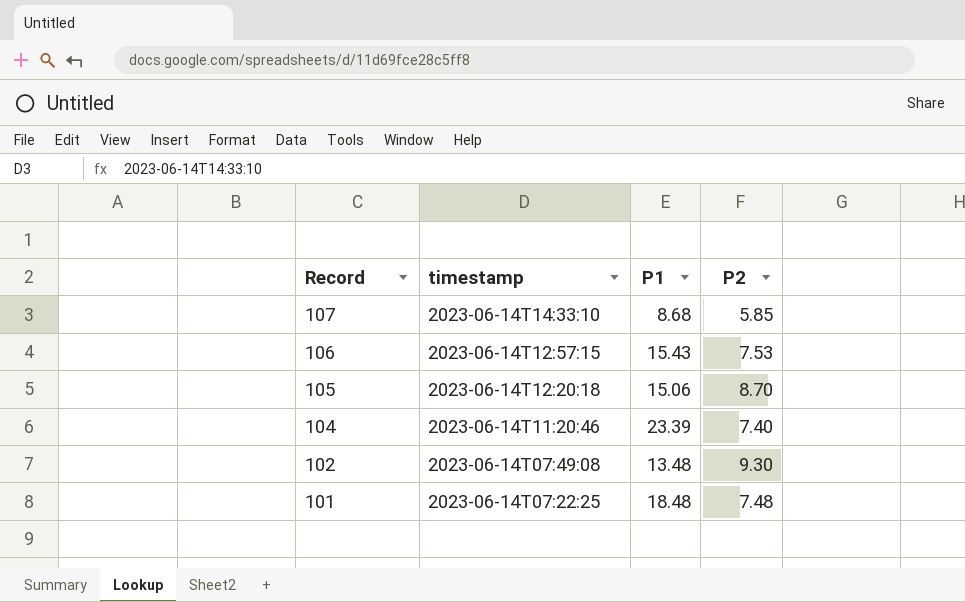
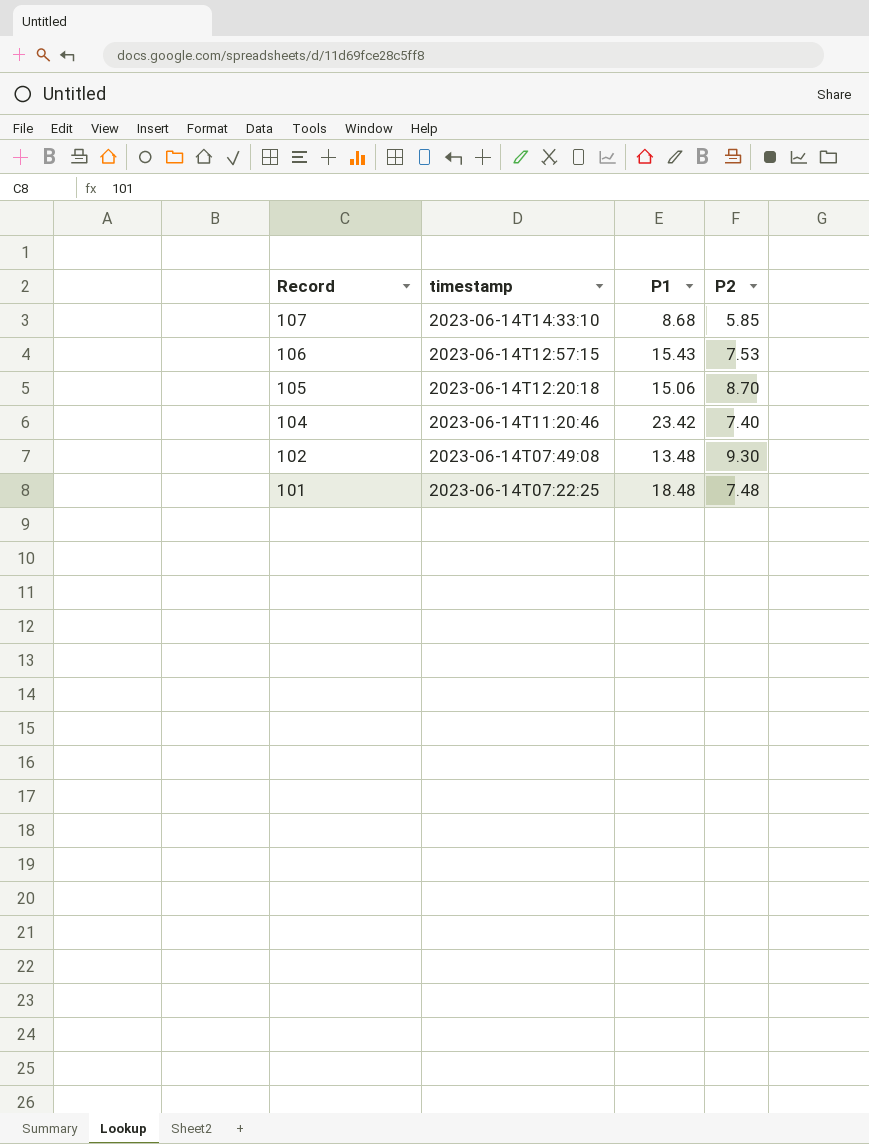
104 | P1: 23.39 -> 23.42

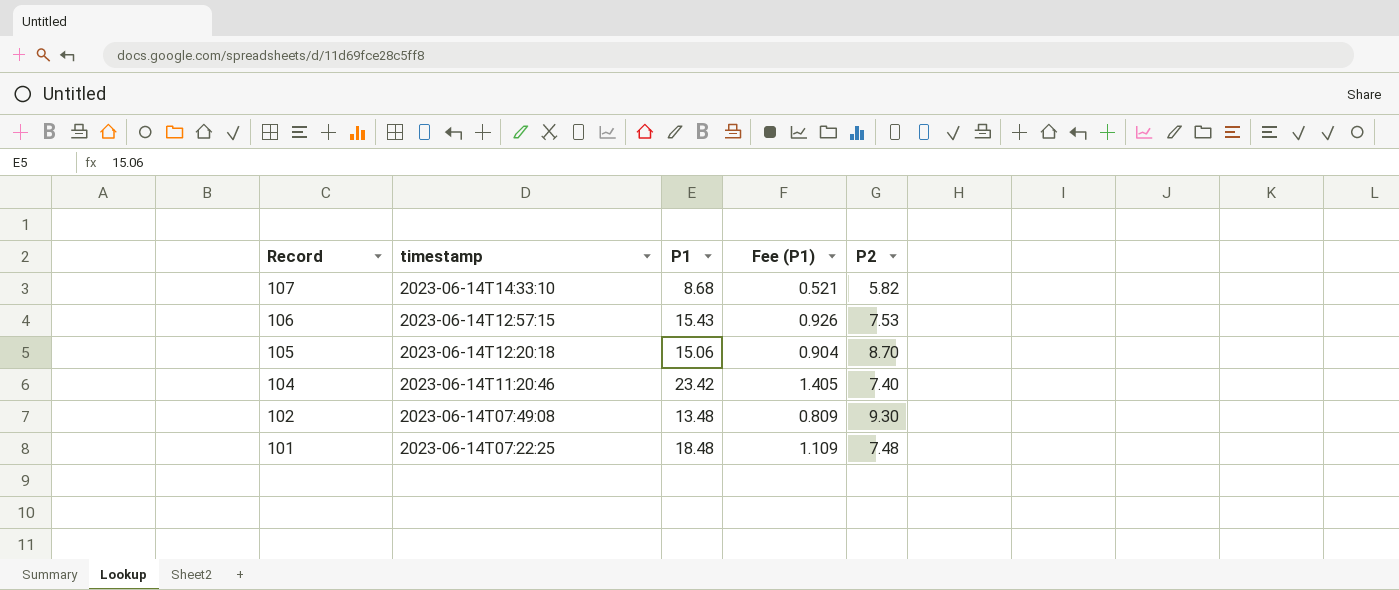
column Fee (P1) | formula: none -> [P1] * 0.06
107 | P2: 5.85 -> 5.82

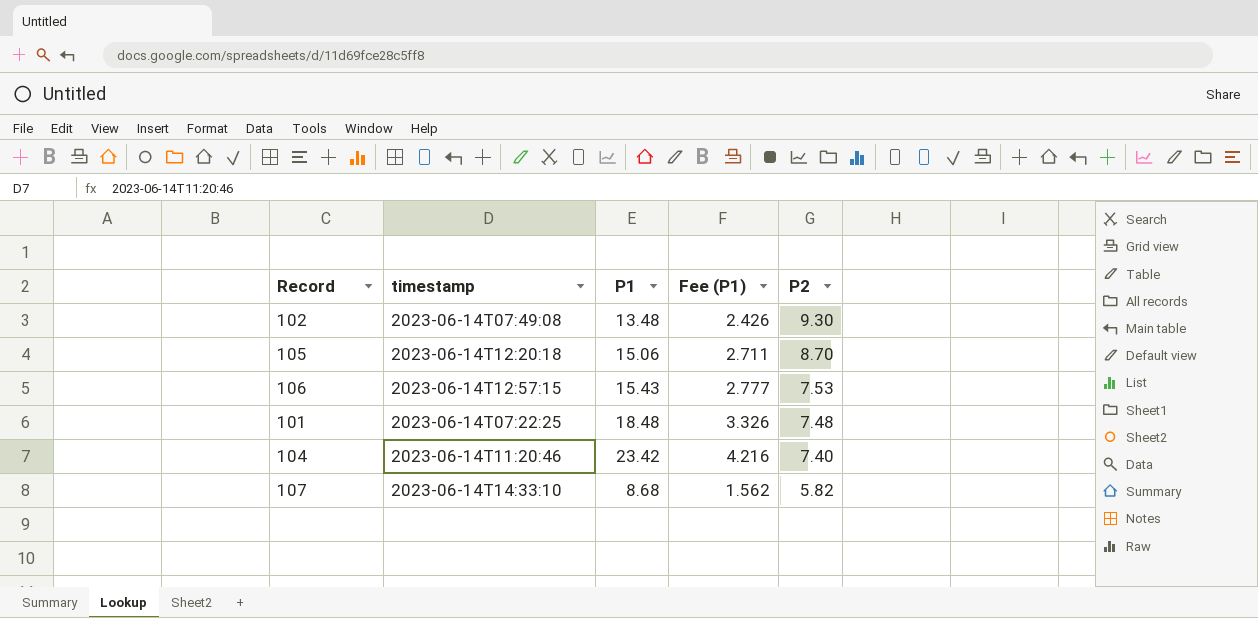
row order: Record descending -> P2 descending
column Fee (P1) | formula: [P1] * 0.06 -> [P1] * 0.18

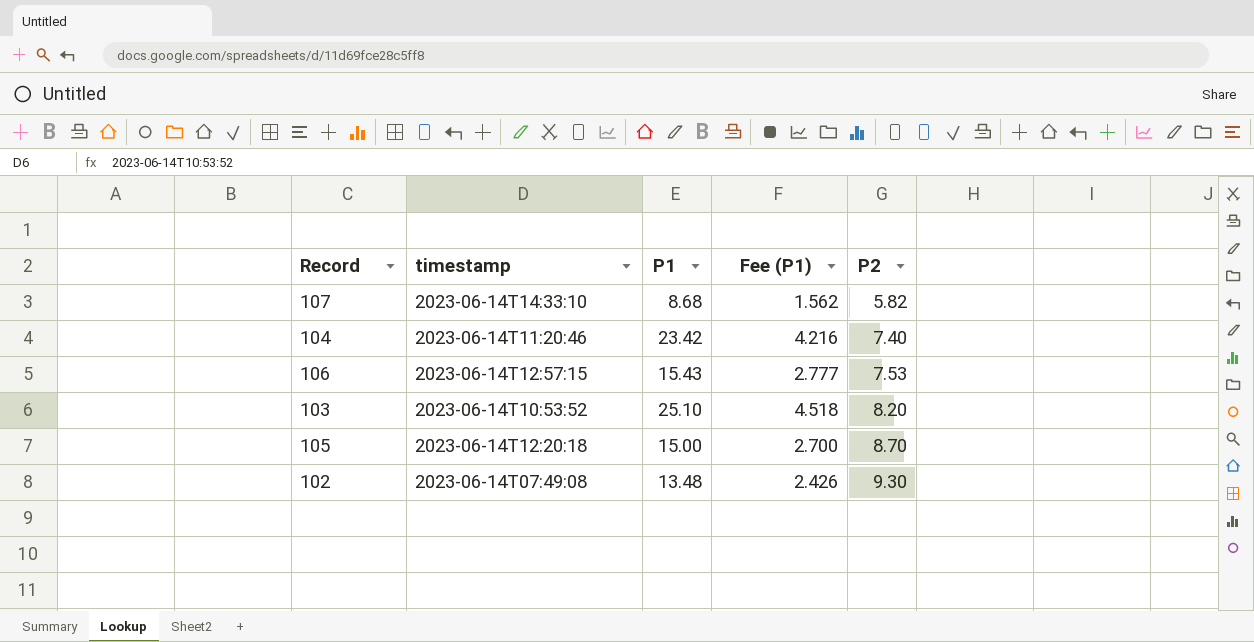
row order: P2 descending -> P2 ascending
row 101: 2023-06-14T07:22:25 | 18.48 | 3.326 | 7.48 -> none
row 103: none -> 2023-06-14T10:53:52 | 25.10 | 4.518 | 8.20
105 | P1: 15.06 -> 15.00
105 | Fee (P1): 2.711 -> 2.700

